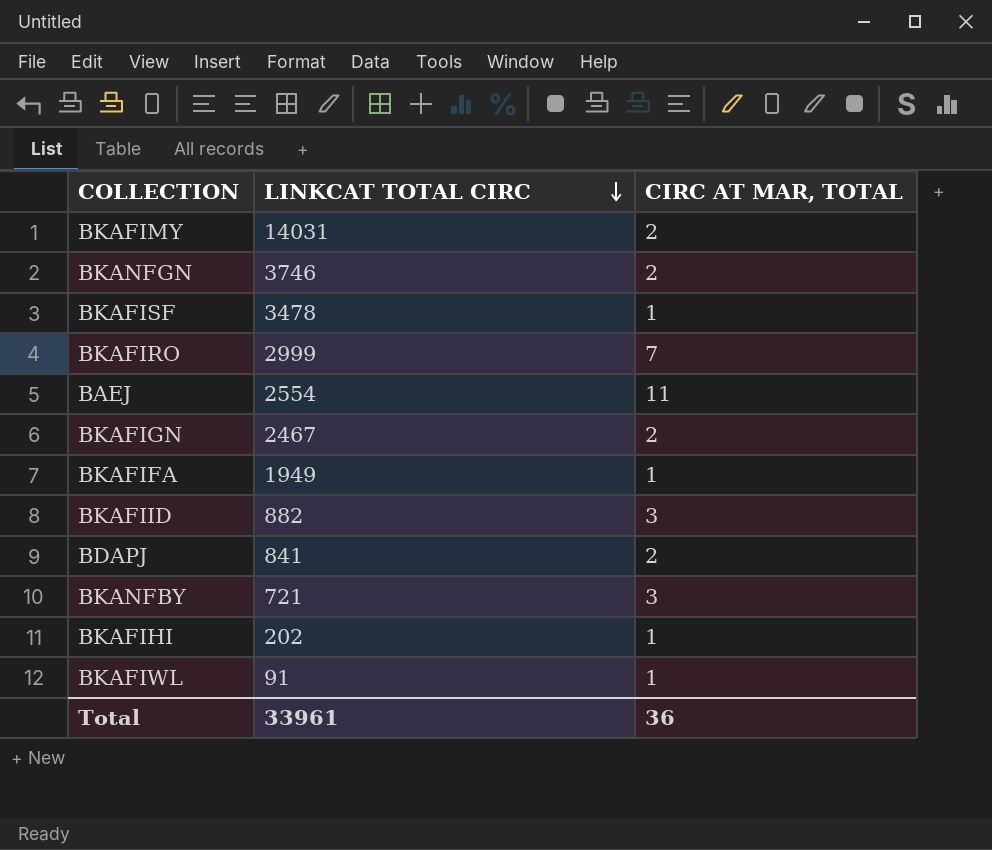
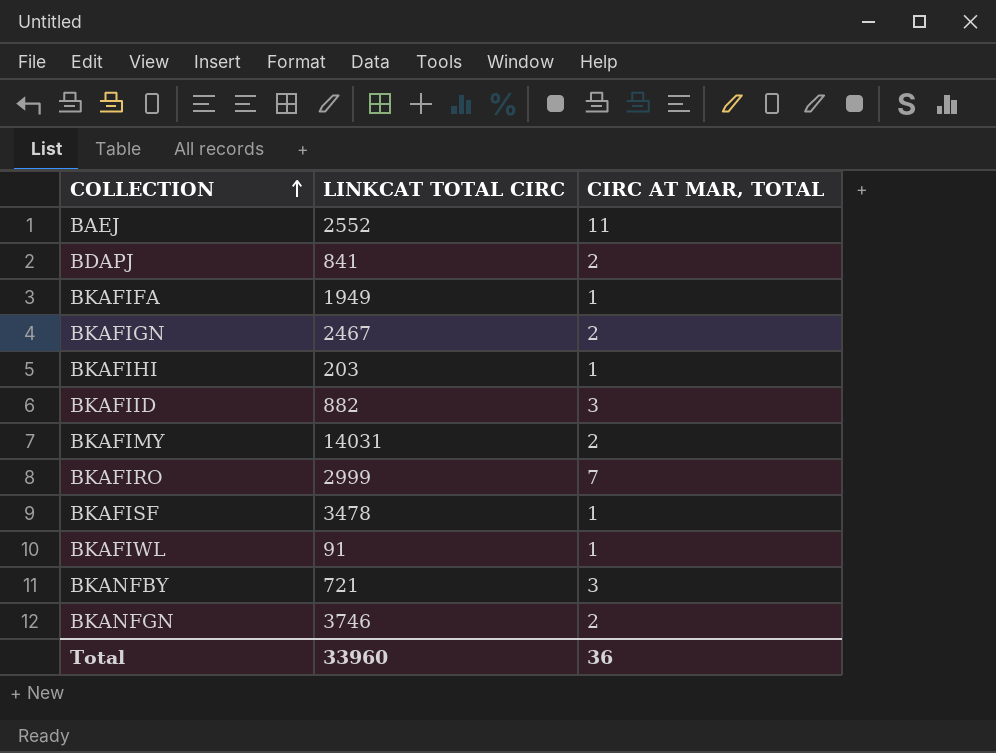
row order: LINKCAT TOTAL CIRC descending -> COLLECTION ascending
BAEJ | LINKCAT TOTAL CIRC: 2554 -> 2552
BKAFIHI | LINKCAT TOTAL CIRC: 202 -> 203
Total | LINKCAT TOTAL CIRC: 33961 -> 33960

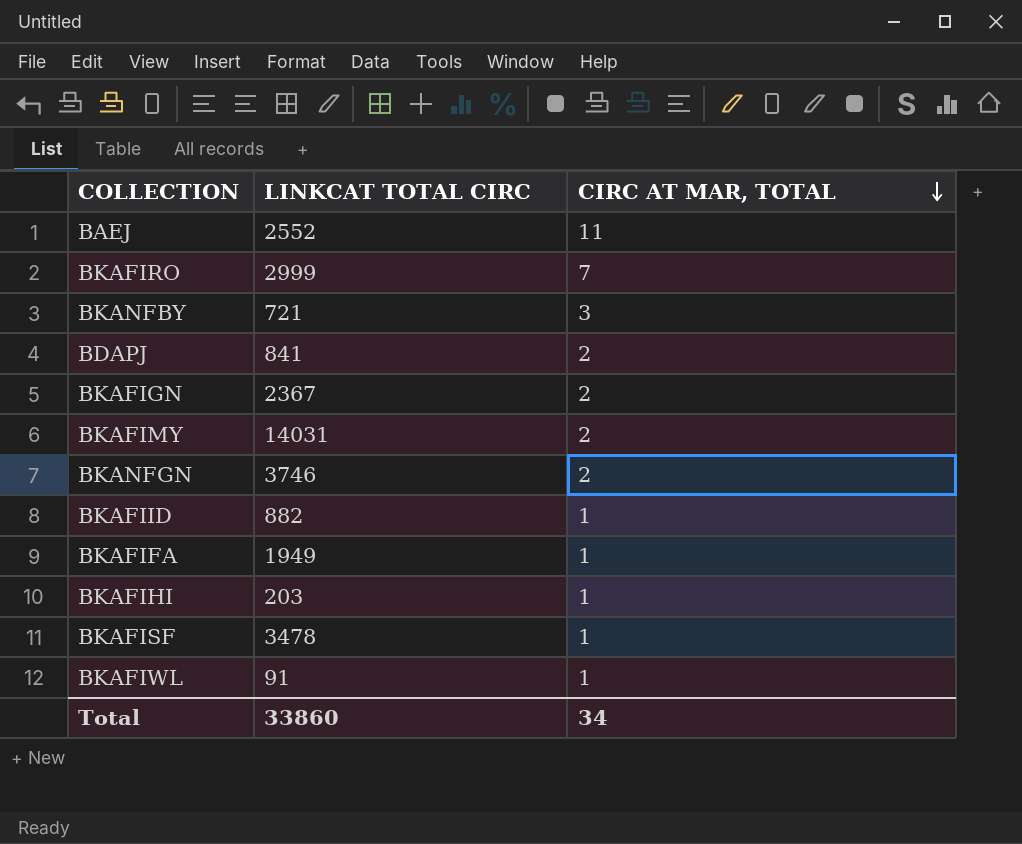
row order: COLLECTION ascending -> CIRC AT MAR, TOTAL descending
BKAFIGN | LINKCAT TOTAL CIRC: 2467 -> 2367
BKAFIID | CIRC AT MAR, TOTAL: 3 -> 1
Total | LINKCAT TOTAL CIRC: 33960 -> 33860
Total | CIRC AT MAR, TOTAL: 36 -> 34

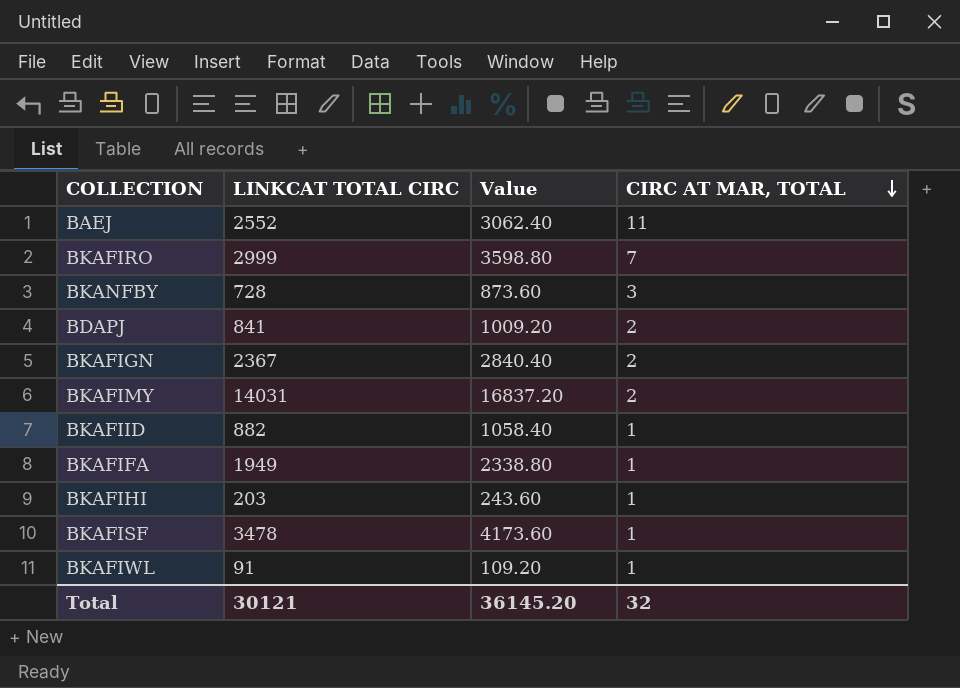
column Value | formula: none -> [LINKCAT TOTAL CIRC] * 1.2
row BKANFGN: 3746 | 2 -> none
BKANFBY | LINKCAT TOTAL CIRC: 721 -> 728
Total | LINKCAT TOTAL CIRC: 33860 -> 30121
Total | CIRC AT MAR, TOTAL: 34 -> 32

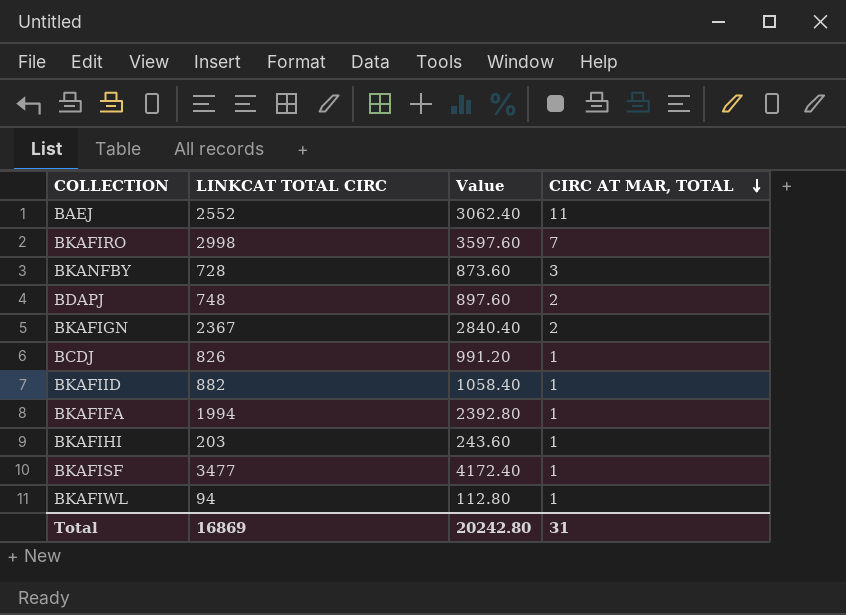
row BKAFIMY: 14031 | 16837.20 | 2 -> none
BKAFIRO | LINKCAT TOTAL CIRC: 2999 -> 2998
BKAFIRO | Value: 3598.80 -> 3597.60
BDAPJ | LINKCAT TOTAL CIRC: 841 -> 748
BDAPJ | Value: 1009.20 -> 897.60
row BCDJ: none -> 826 | 991.20 | 1
BKAFIFA | LINKCAT TOTAL CIRC: 1949 -> 1994
BKAFIFA | Value: 2338.80 -> 2392.80
BKAFISF | LINKCAT TOTAL CIRC: 3478 -> 3477
BKAFISF | Value: 4173.60 -> 4172.40
BKAFIWL | LINKCAT TOTAL CIRC: 91 -> 94
BKAFIWL | Value: 109.20 -> 112.80
Total | LINKCAT TOTAL CIRC: 30121 -> 16869
Total | Value: 36145.20 -> 20242.80
Total | CIRC AT MAR, TOTAL: 32 -> 31

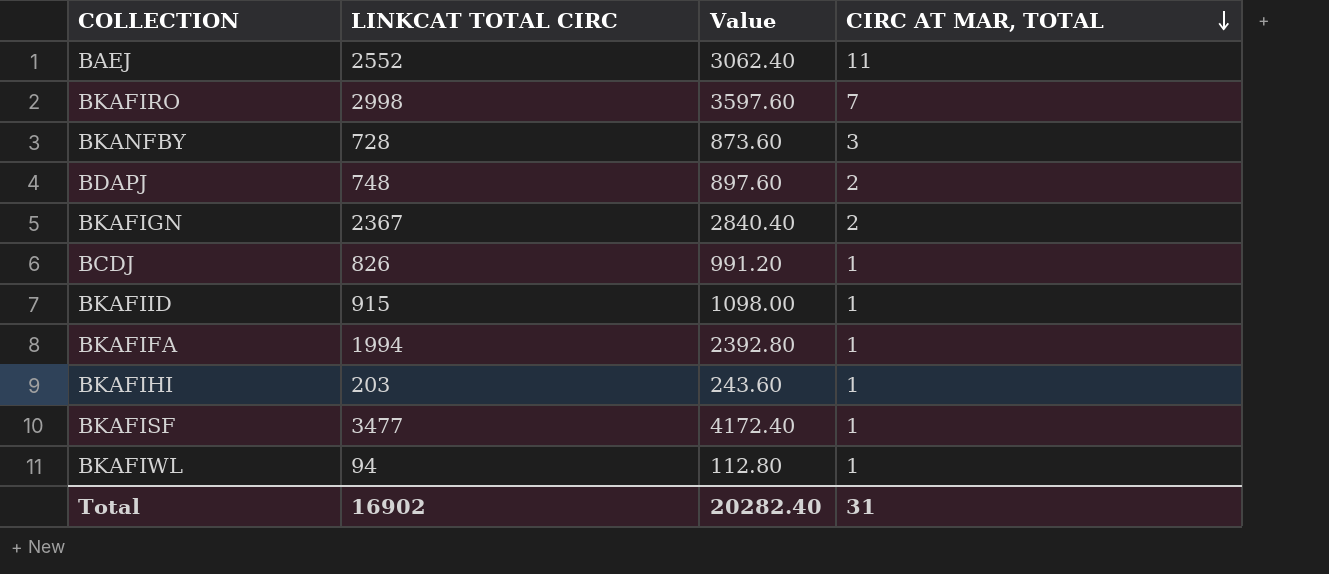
BKAFIID | LINKCAT TOTAL CIRC: 882 -> 915
BKAFIID | Value: 1058.40 -> 1098.00
Total | LINKCAT TOTAL CIRC: 16869 -> 16902
Total | Value: 20242.80 -> 20282.40

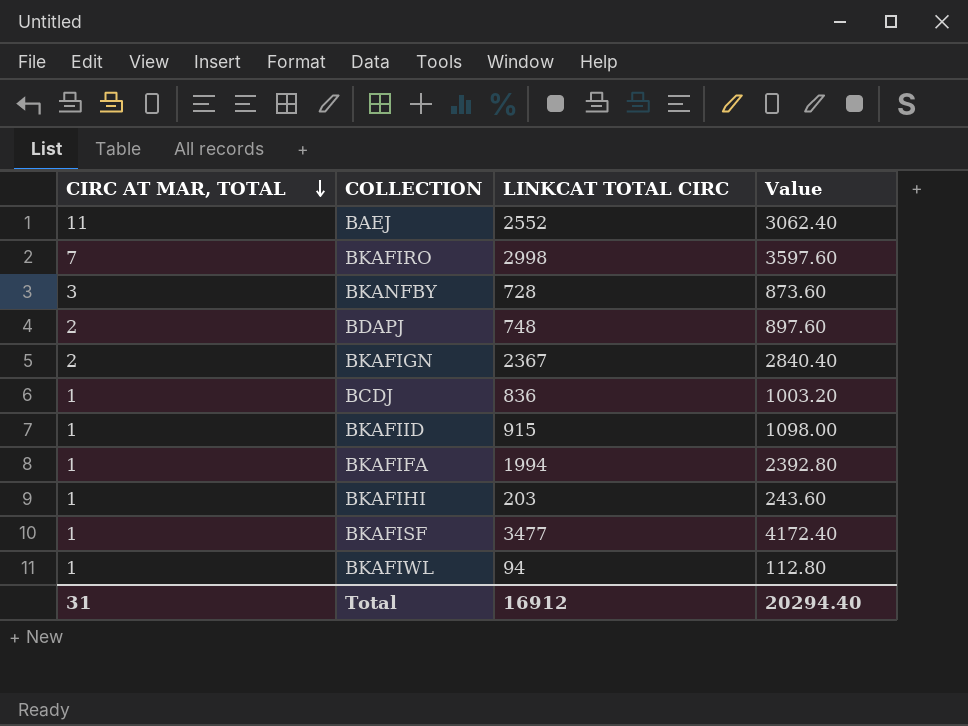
column CIRC AT MAR, TOTAL | position: 4 -> 1
BCDJ | LINKCAT TOTAL CIRC: 826 -> 836
BCDJ | Value: 991.20 -> 1003.20
Total | LINKCAT TOTAL CIRC: 16902 -> 16912
Total | Value: 20282.40 -> 20294.40

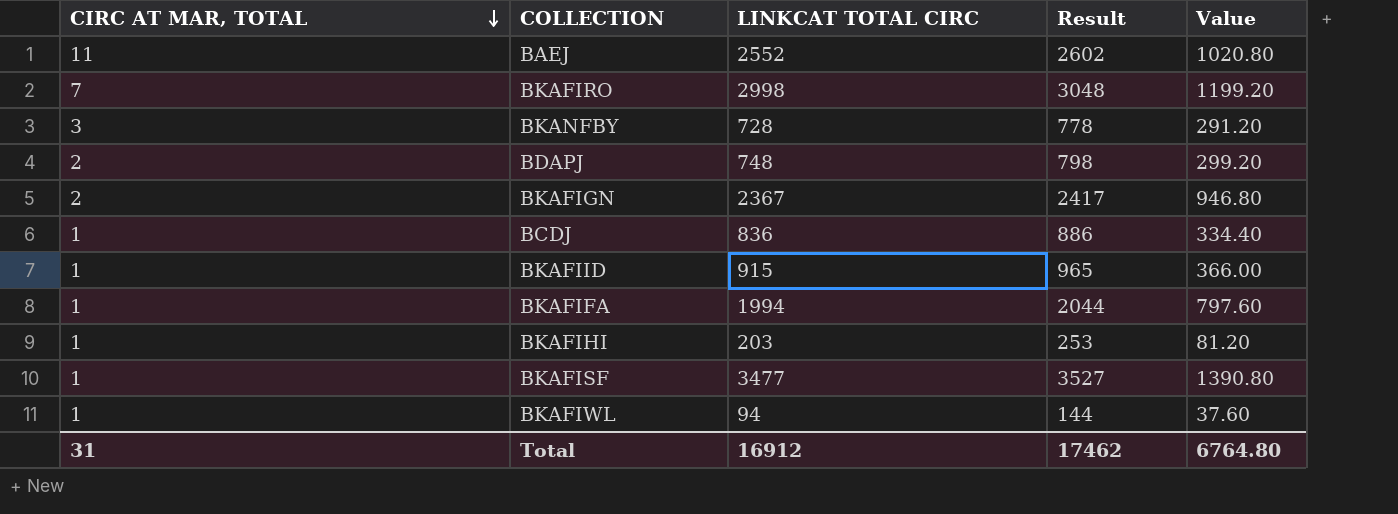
column Result | formula: none -> [LINKCAT TOTAL CIRC] + 50
column Value | formula: [LINKCAT TOTAL CIRC] * 1.2 -> [LINKCAT TOTAL CIRC] * 0.4
Total | Value: 20294.40 -> 6764.80

